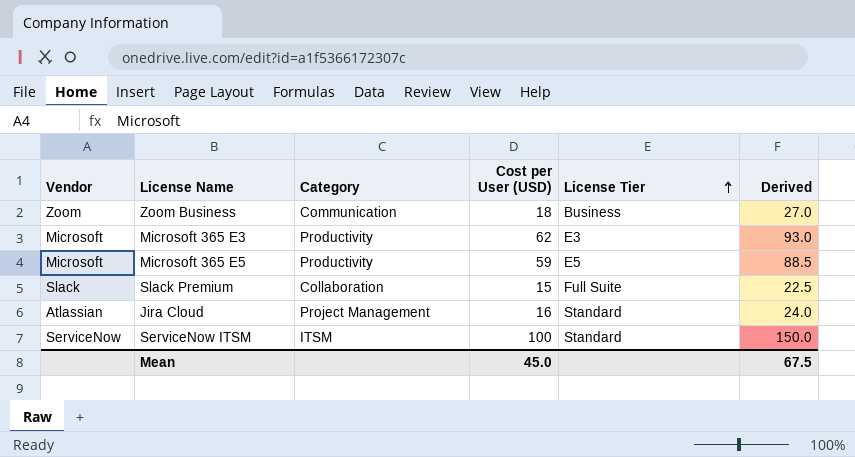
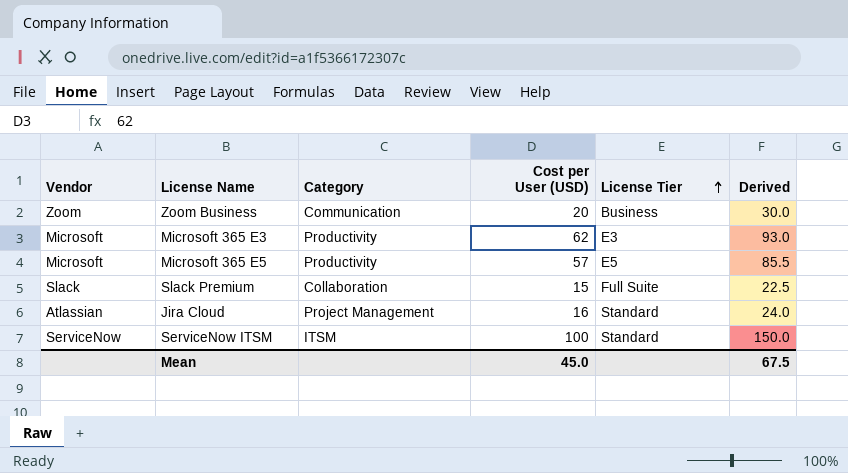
Zoom Business | Cost per User (USD): 18 -> 20
Zoom Business | Derived: 27.0 -> 30.0
Microsoft 365 E5 | Cost per User (USD): 59 -> 57
Microsoft 365 E5 | Derived: 88.5 -> 85.5

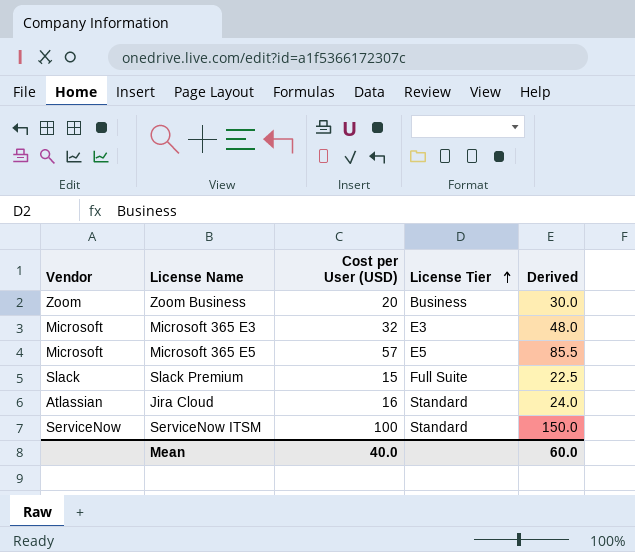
column Category | position: 3 -> none
Microsoft 365 E3 | Cost per User (USD): 62 -> 32
Microsoft 365 E3 | Derived: 93.0 -> 48.0
Mean | Cost per User (USD): 45.0 -> 40.0
Mean | Derived: 67.5 -> 60.0

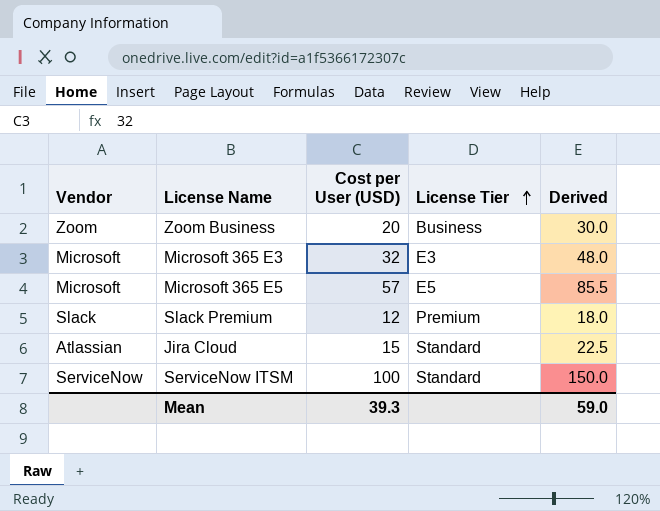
Slack Premium | Cost per User (USD): 15 -> 12
Slack Premium | License Tier: Full Suite -> Premium
Slack Premium | Derived: 22.5 -> 18.0
Jira Cloud | Cost per User (USD): 16 -> 15
Jira Cloud | Derived: 24.0 -> 22.5
Mean | Cost per User (USD): 40.0 -> 39.3
Mean | Derived: 60.0 -> 59.0

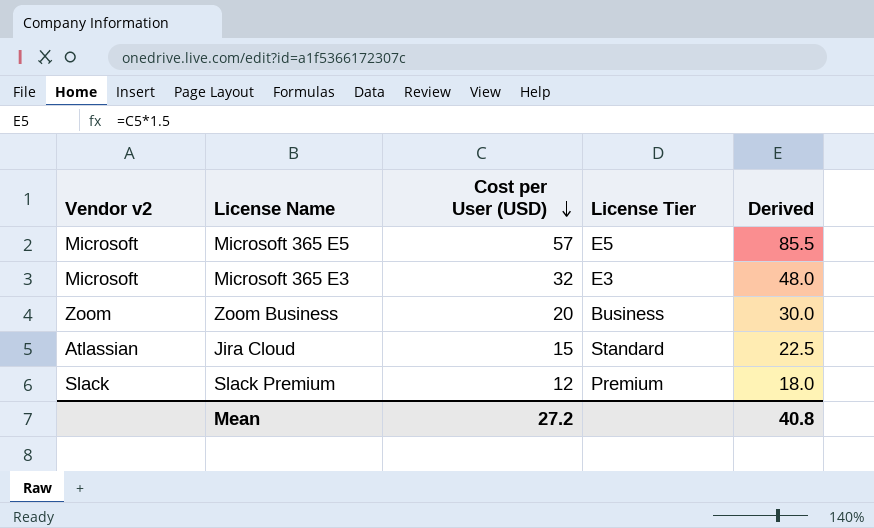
row order: License Tier ascending -> Cost per User (USD) descending
column name: Vendor -> Vendor v2
row ServiceNow ITSM: ServiceNow | 100 | Standard | 150.0 -> none
Mean | Cost per User (USD): 39.3 -> 27.2
Mean | Derived: 59.0 -> 40.8

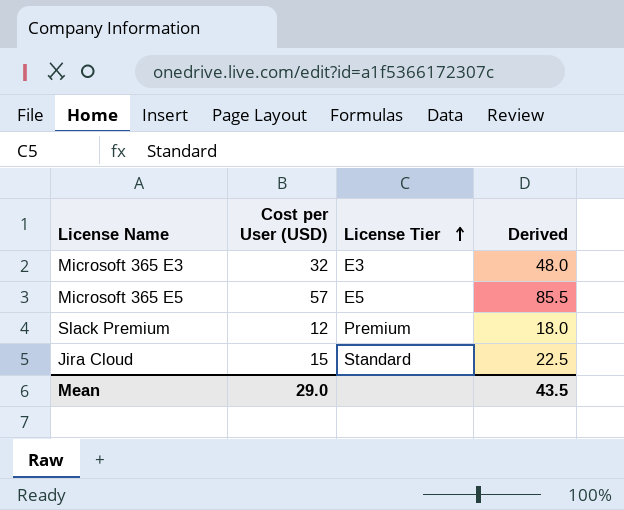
row order: Cost per User (USD) descending -> License Tier ascending
column Vendor v2 | position: 1 -> none
row Zoom Business: Zoom | 20 | Business | 30.0 -> none
Mean | Cost per User (USD): 27.2 -> 29.0
Mean | Derived: 40.8 -> 43.5

